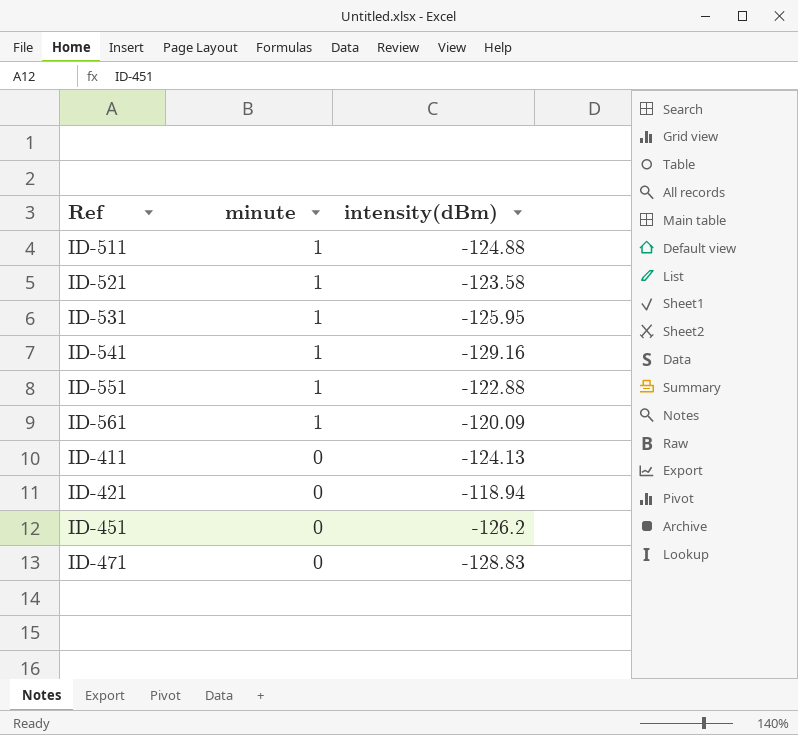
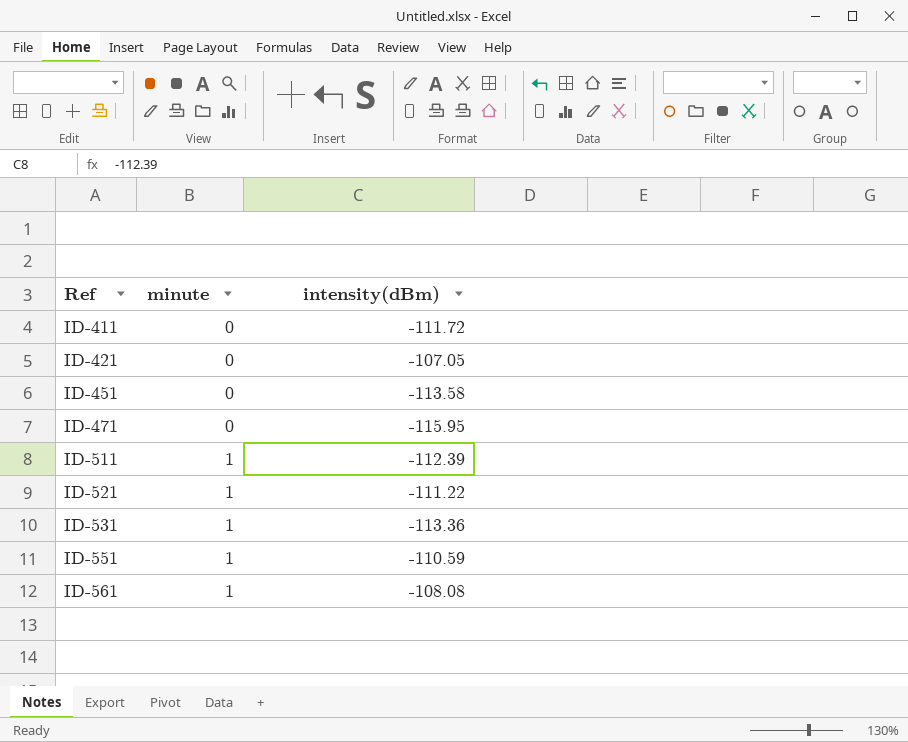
row order: minute descending -> Ref ascending
row ID-541: 1 | -129.16 -> none
ID-411 | intensity(dBm): -124.13 -> -111.72
ID-421 | intensity(dBm): -118.94 -> -107.05
ID-451 | intensity(dBm): -126.2 -> -113.58
ID-471 | intensity(dBm): -128.83 -> -115.95
ID-511 | intensity(dBm): -124.88 -> -112.39
ID-521 | intensity(dBm): -123.58 -> -111.22
ID-531 | intensity(dBm): -125.95 -> -113.36
ID-551 | intensity(dBm): -122.88 -> -110.59
ID-561 | intensity(dBm): -120.09 -> -108.08

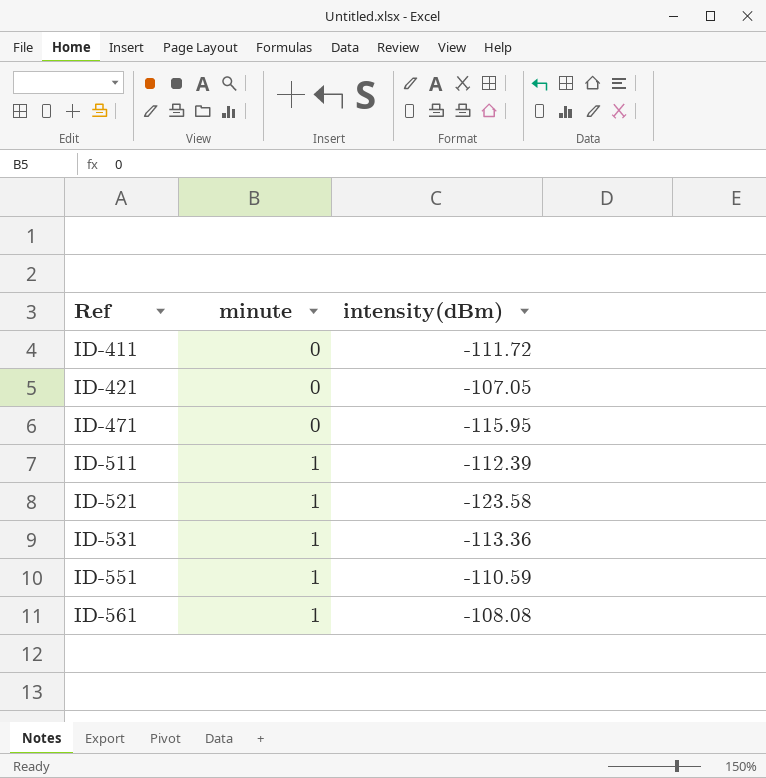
row ID-451: 0 | -113.58 -> none
ID-521 | intensity(dBm): -111.22 -> -123.58

